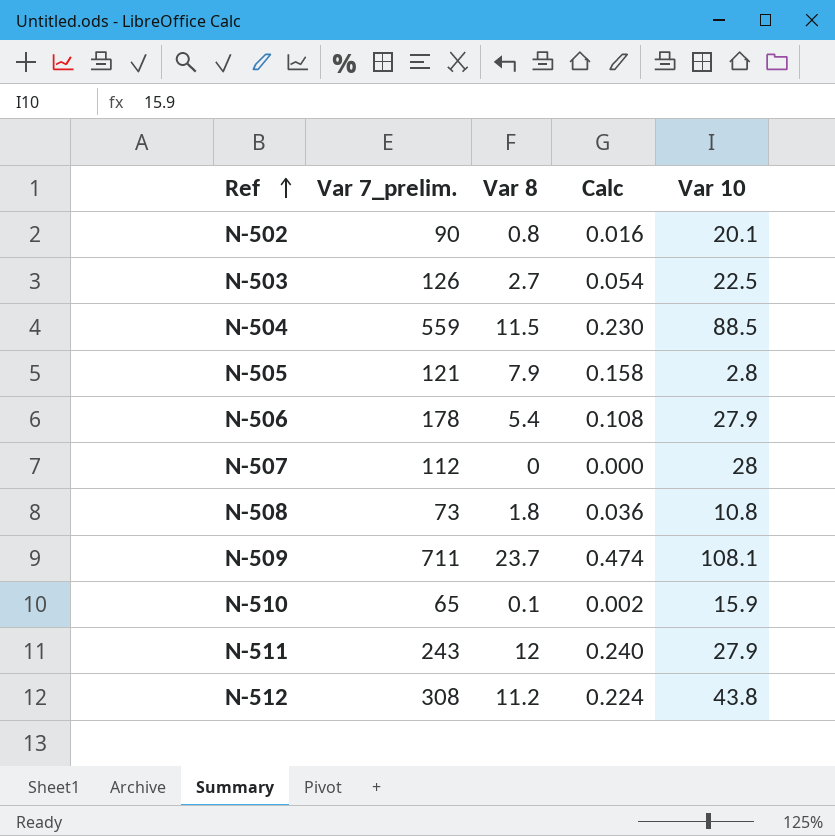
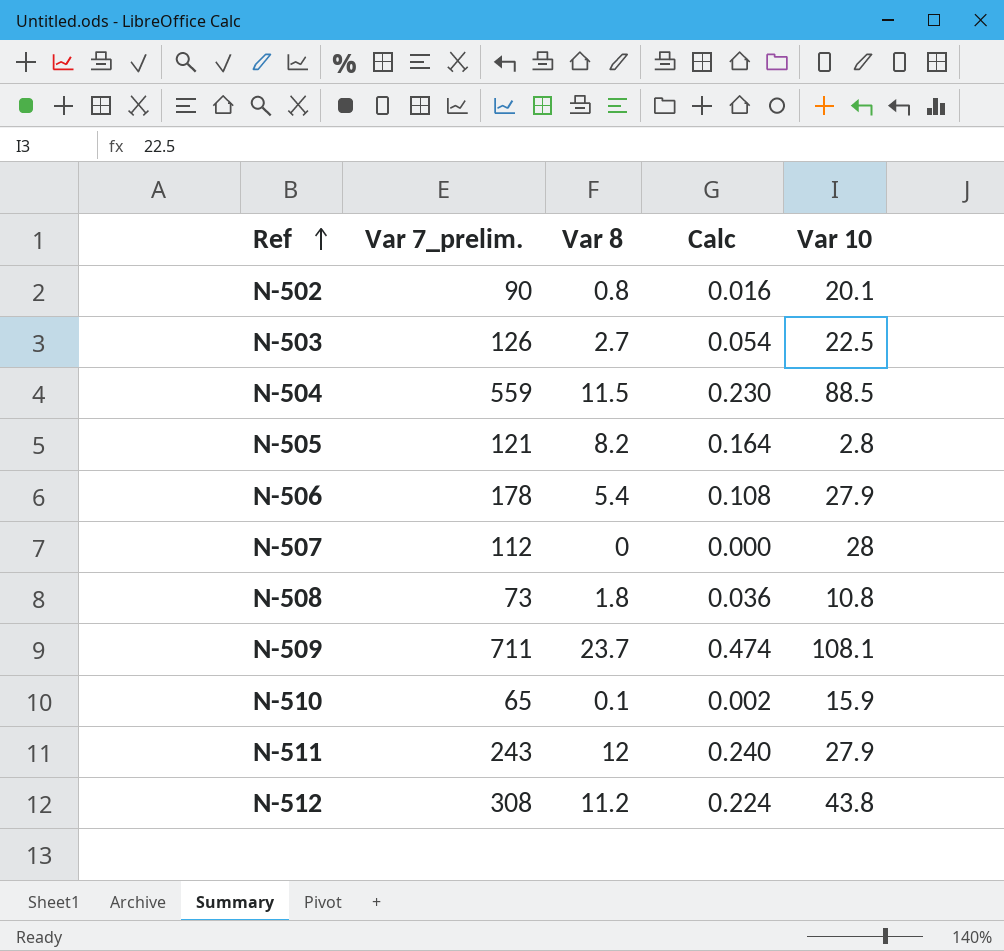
N-505 | Var 8: 7.9 -> 8.2
N-505 | Calc: 0.158 -> 0.164

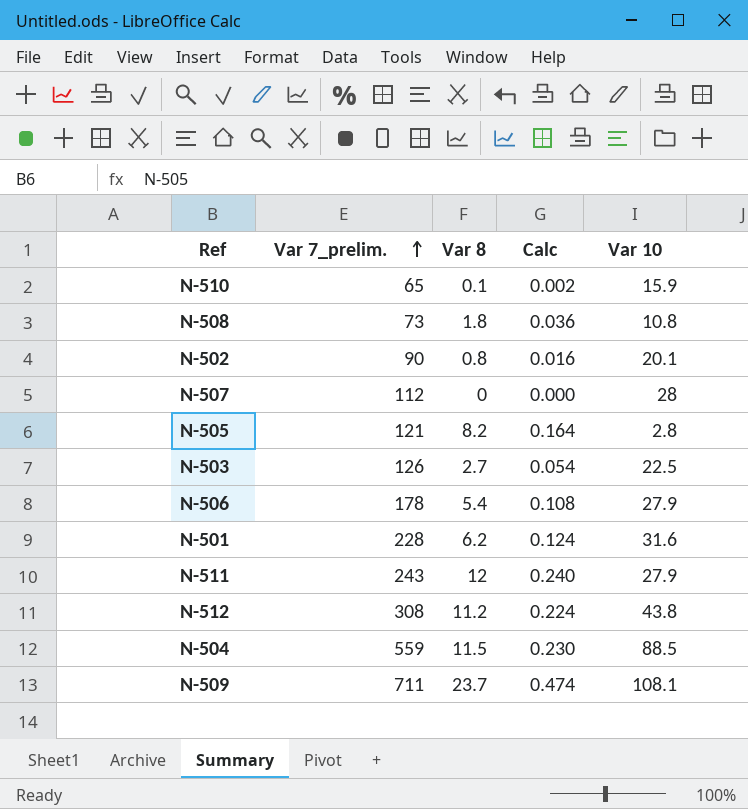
row order: Ref ascending -> Var 7_prelim. ascending
row N-501: none -> 228 | 6.2 | 0.124 | 31.6

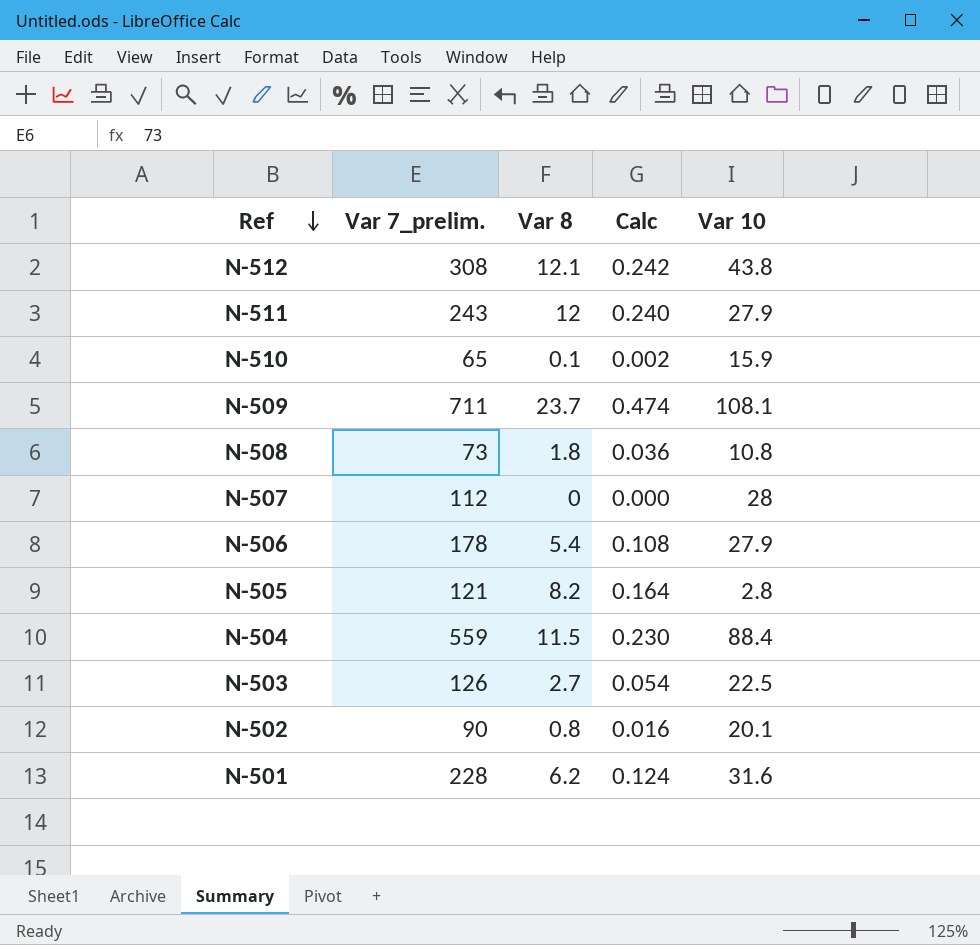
row order: Var 7_prelim. ascending -> Ref descending
N-512 | Var 8: 11.2 -> 12.1
N-512 | Calc: 0.224 -> 0.242
N-504 | Var 10: 88.5 -> 88.4

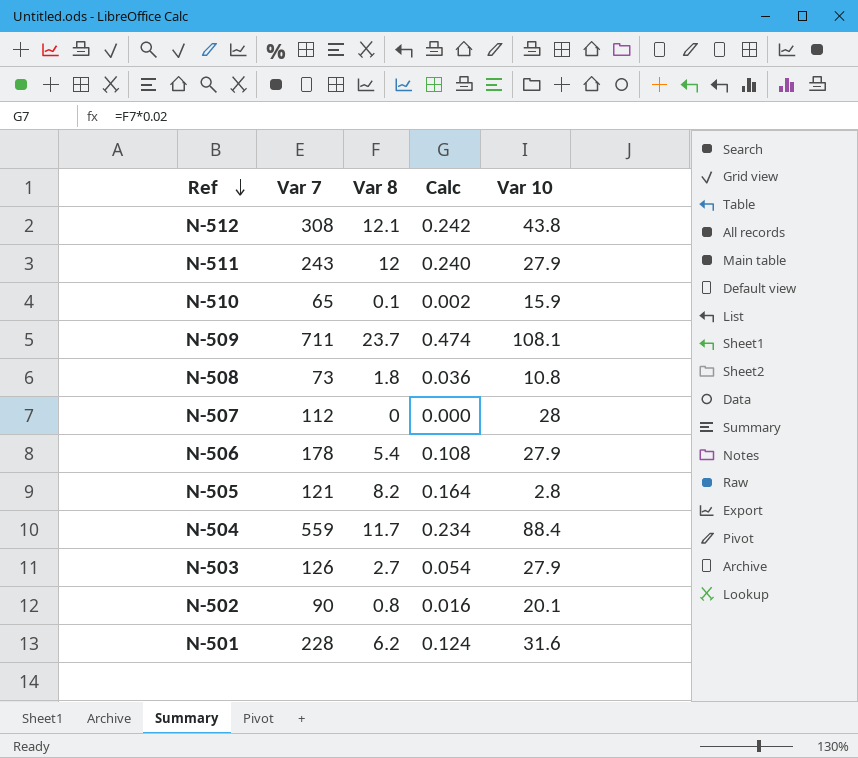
column name: Var 7_prelim. -> Var 7
N-504 | Var 8: 11.5 -> 11.7
N-504 | Calc: 0.230 -> 0.234
N-503 | Var 10: 22.5 -> 27.9

